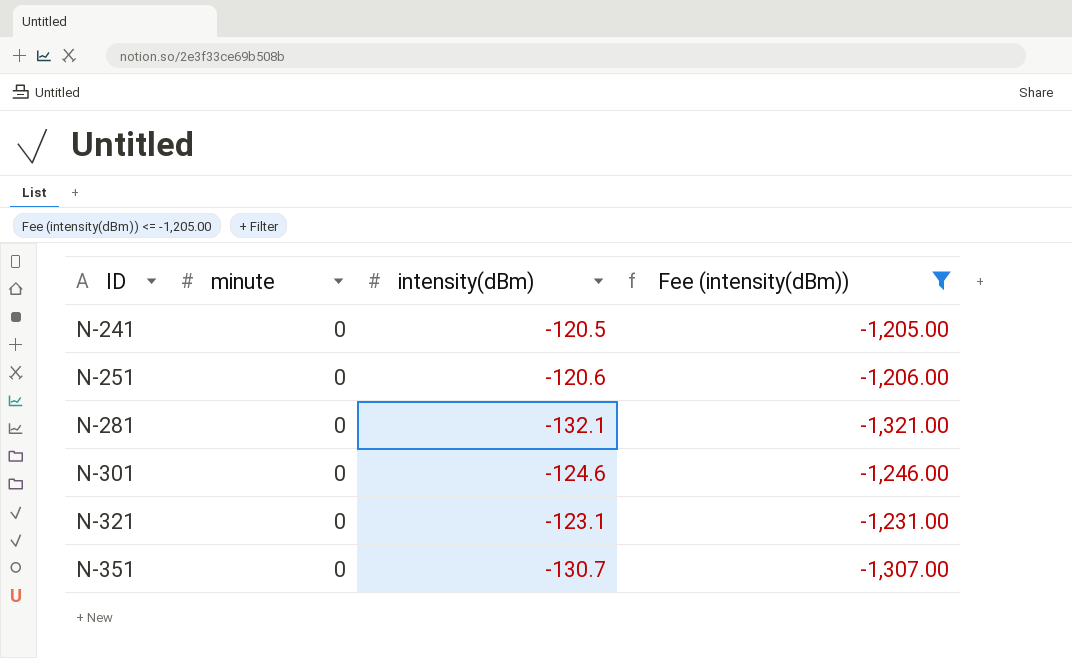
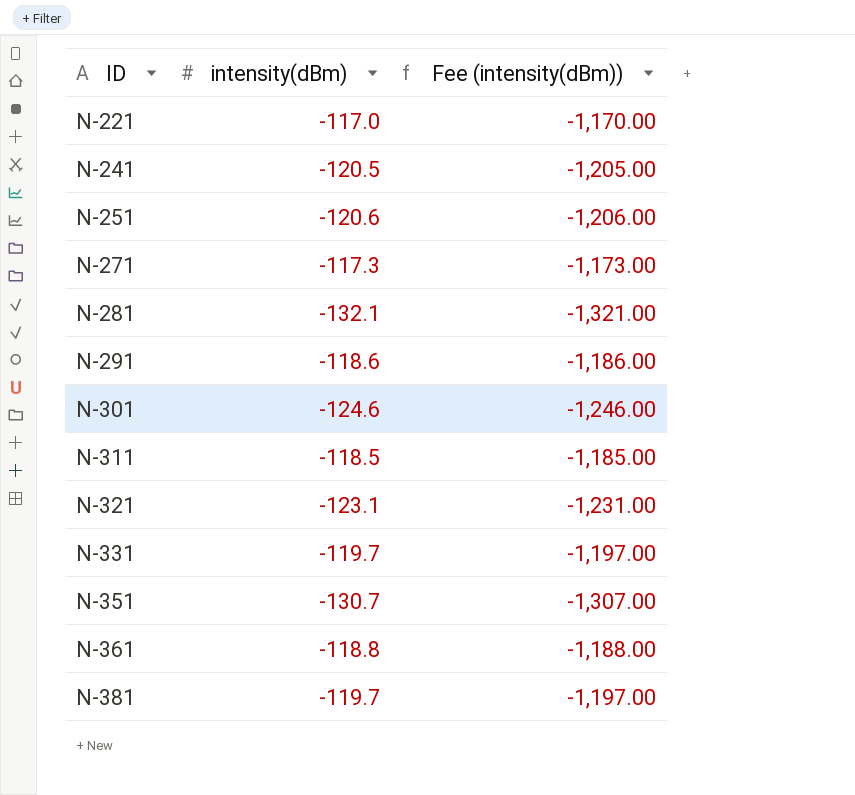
filter: Fee (intensity(dBm)) <= -1,205.00 -> none
column minute | position: 2 -> none

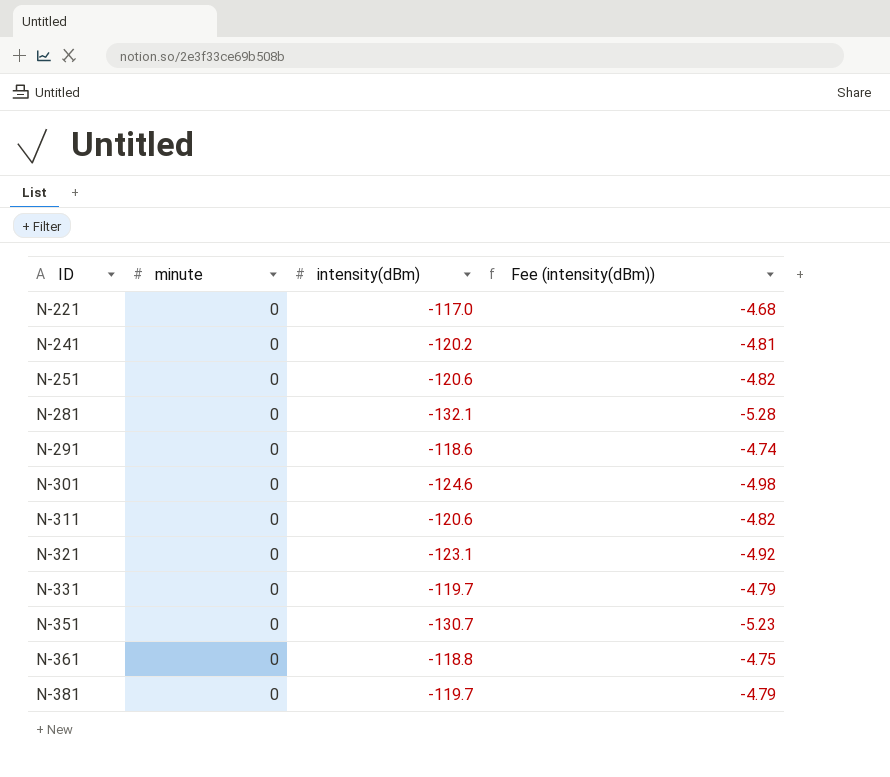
column minute | position: none -> 2
column Fee (intensity(dBm)) | formula: [intensity(dBm)] * 10 -> [intensity(dBm)] * 0.04
row N-271: -117.3 | -1,173.00 -> none
N-241 | intensity(dBm): -120.5 -> -120.2
N-311 | intensity(dBm): -118.5 -> -120.6

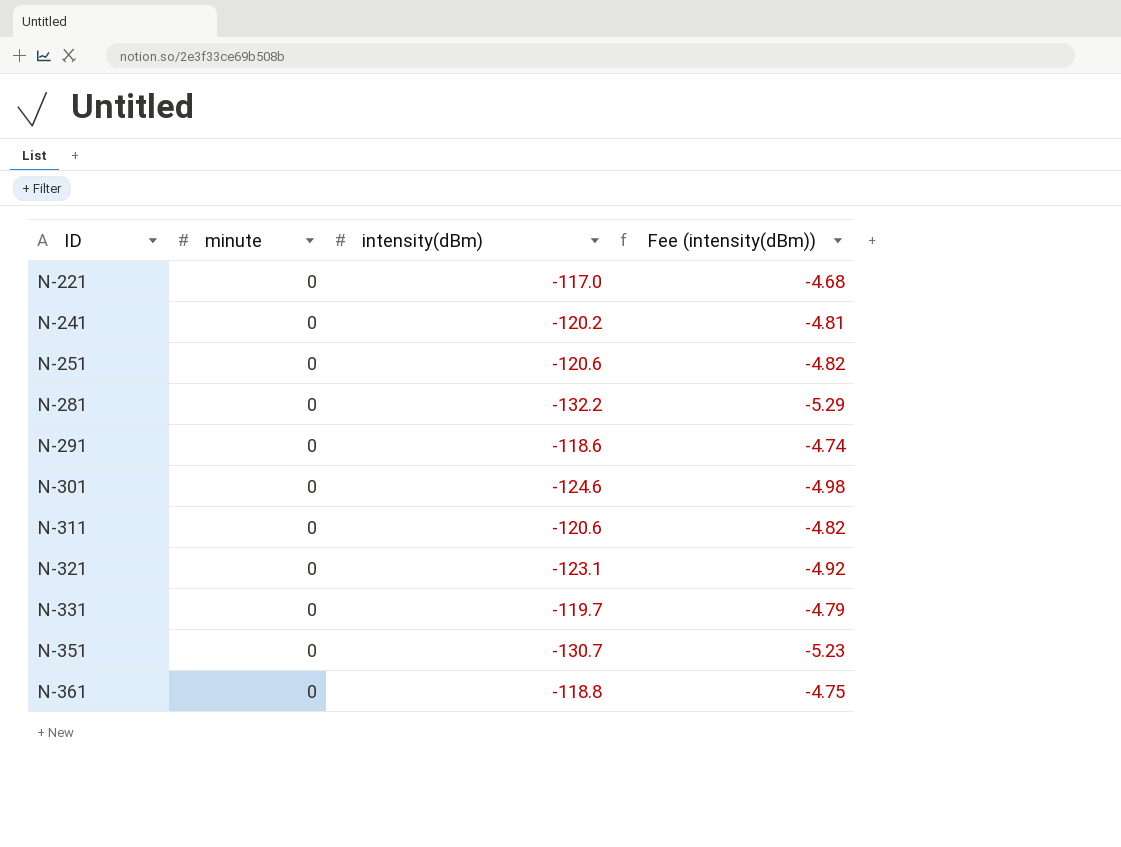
row N-381: 0 | -119.7 | -4.79 -> none
N-281 | intensity(dBm): -132.1 -> -132.2
N-281 | Fee (intensity(dBm)): -5.28 -> -5.29

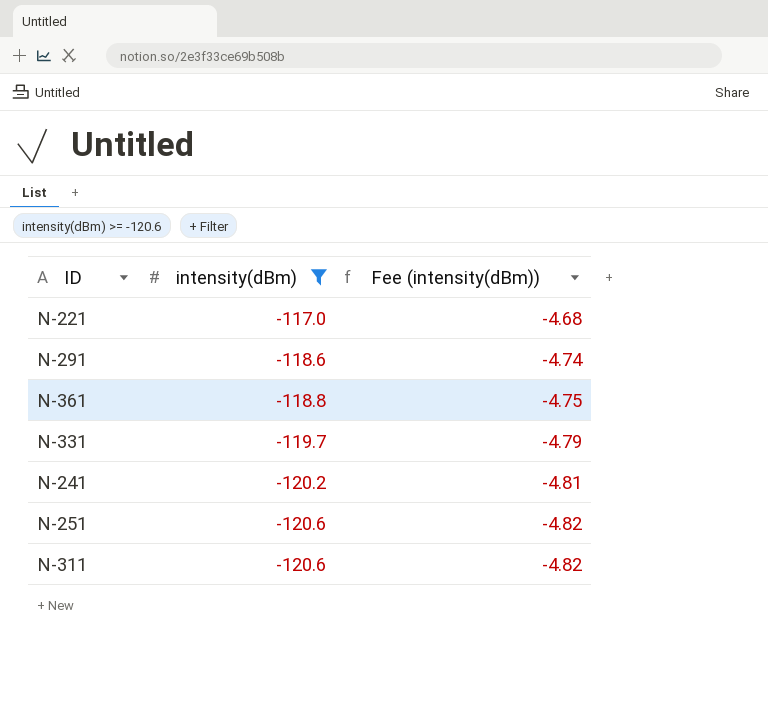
filter: none -> intensity(dBm) >= -120.6
row order: ID ascending -> intensity(dBm) descending
column minute | position: 2 -> none

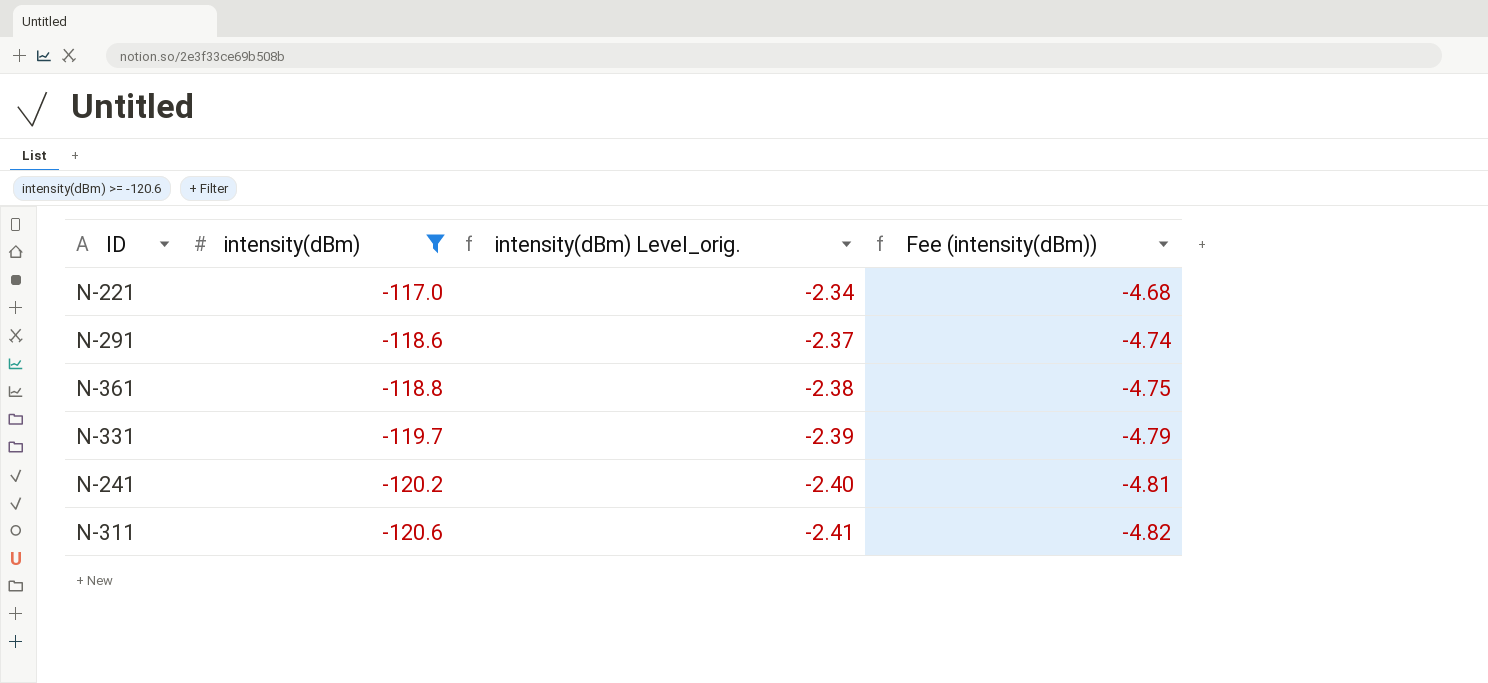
column intensity(dBm) Level_orig. | formula: none -> [intensity(dBm)] * 0.02
row N-251: -120.6 | -4.82 -> none

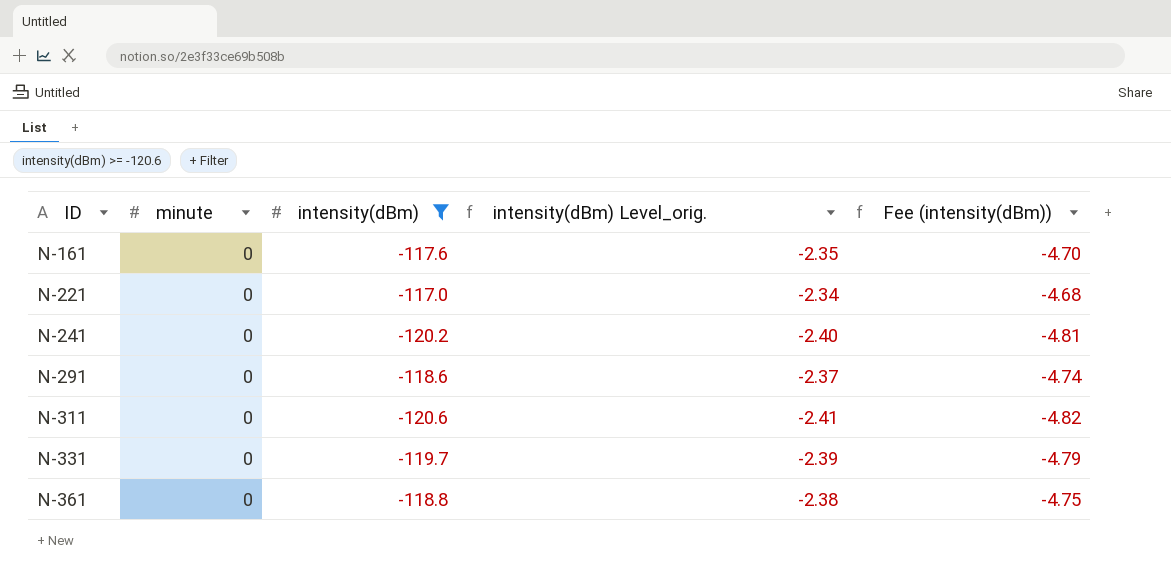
row order: intensity(dBm) descending -> ID ascending
column minute | position: none -> 2
row N-161: none -> 0 | -117.6 | -2.35 | -4.70

